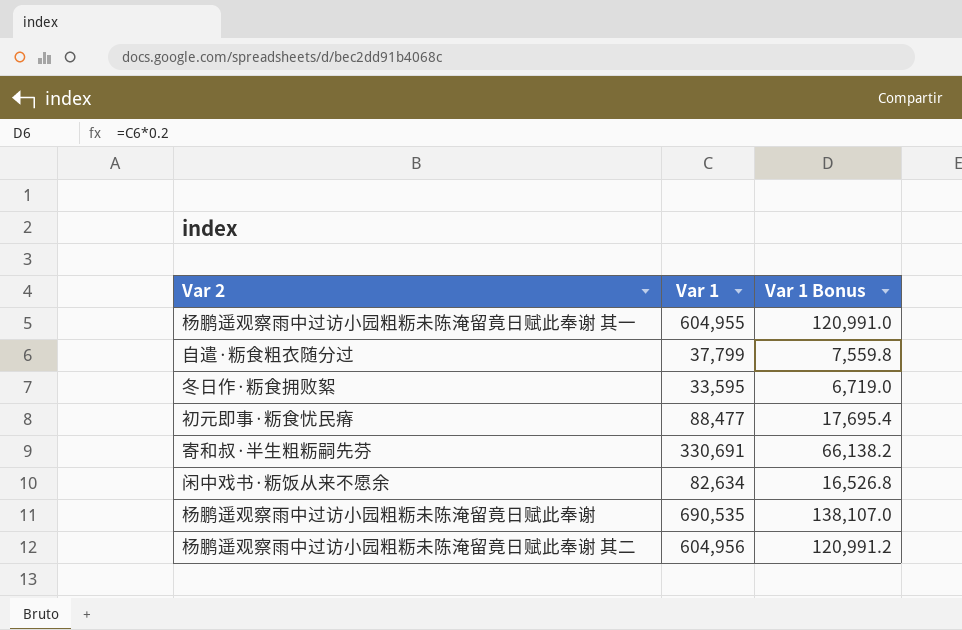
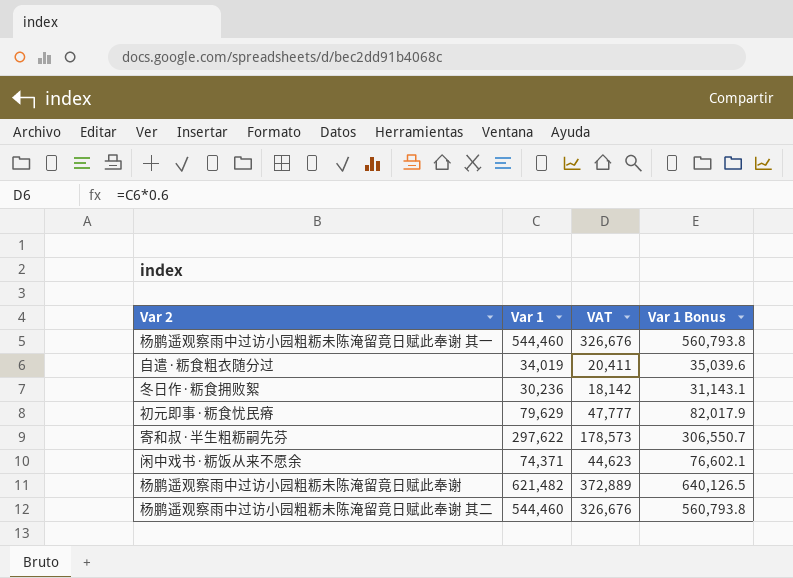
column VAT | formula: none -> [Var 1] * 0.6
column Var 1 Bonus | formula: [Var 1] * 0.2 -> [Var 1] * 1.03
杨鹏遥观察雨中过访小园粗粝未陈淹留竟日赋此奉谢 其一 | Var 1: 604,955 -> 544,460
自遣·粝食粗衣随分过 | Var 1: 37,799 -> 34,019
冬日作·粝食拥败絮 | Var 1: 33,595 -> 30,236
初元即事·粝食忧民瘠 | Var 1: 88,477 -> 79,629
寄和叔·半生粗粝嗣先芬 | Var 1: 330,691 -> 297,622
闲中戏书·粝饭从来不愿余 | Var 1: 82,634 -> 74,371
杨鹏遥观察雨中过访小园粗粝未陈淹留竟日赋此奉谢 | Var 1: 690,535 -> 621,482
杨鹏遥观察雨中过访小园粗粝未陈淹留竟日赋此奉谢 其二 | Var 1: 604,956 -> 544,460

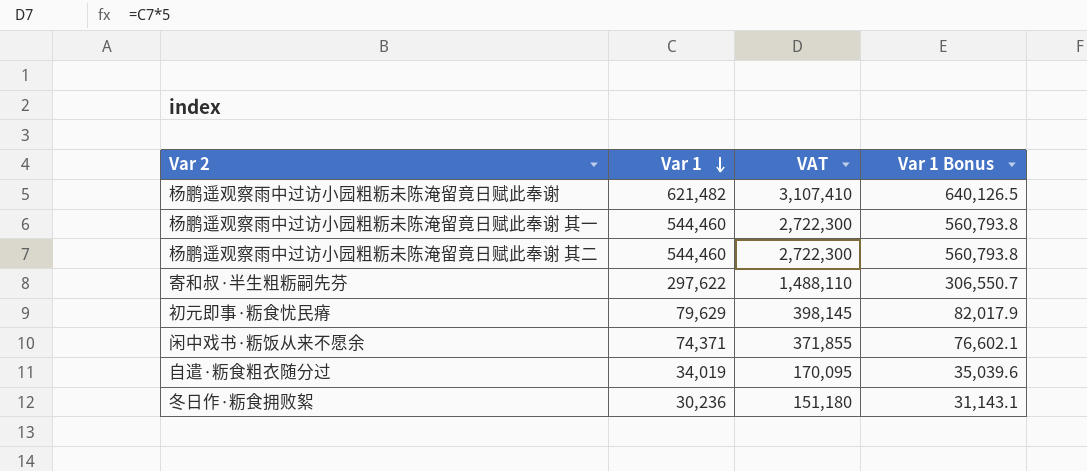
row order: none -> Var 1 descending
column VAT | formula: [Var 1] * 0.6 -> [Var 1] * 5

